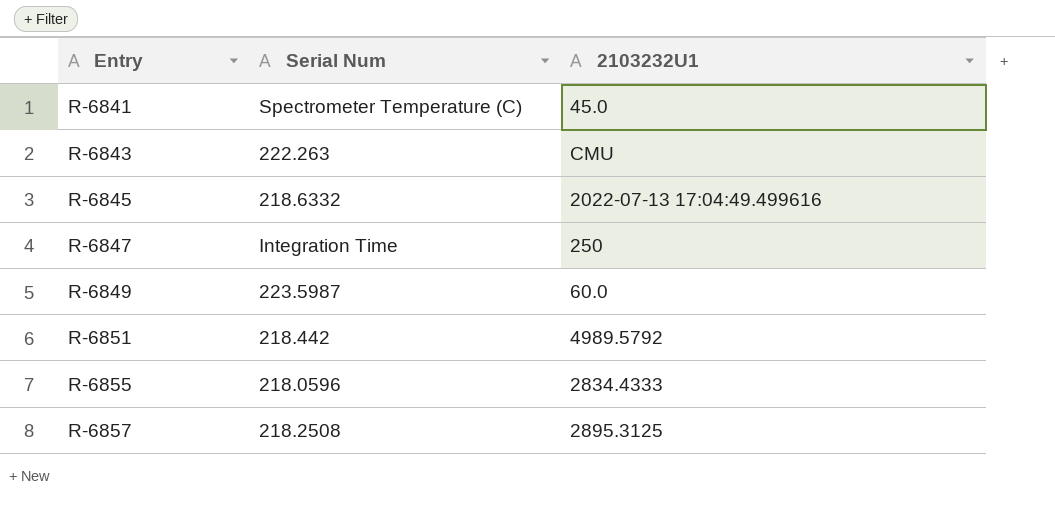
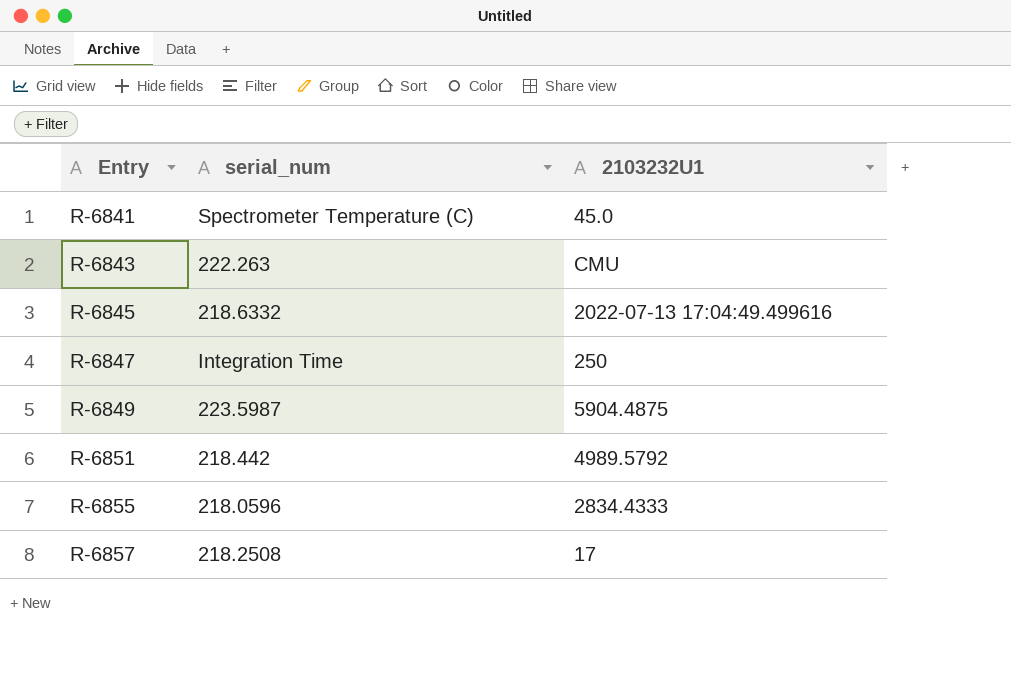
column name: Serial Num -> serial_num
R-6849 | 2103232U1: 60.0 -> 5904.4875
R-6857 | 2103232U1: 2895.3125 -> 17

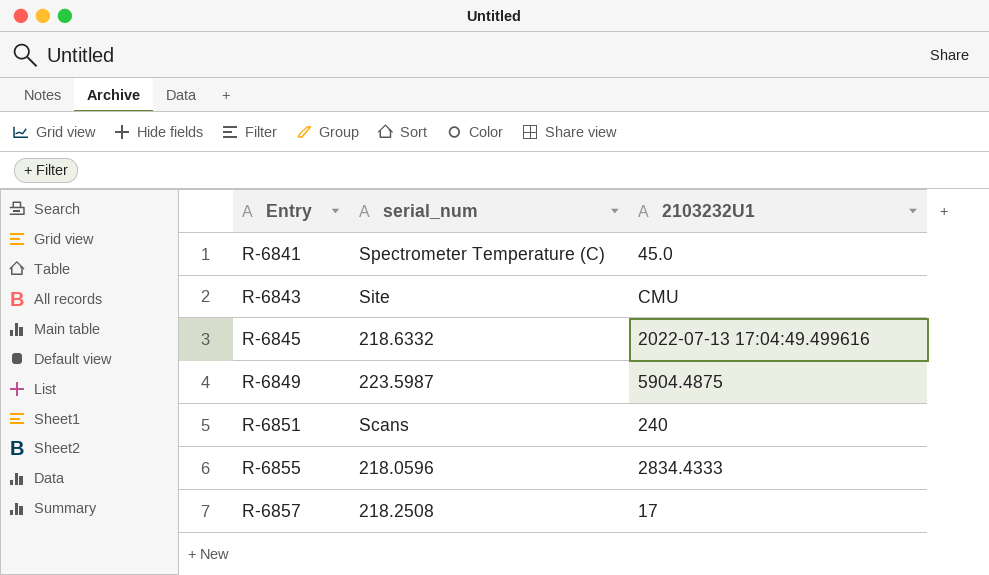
row R-6847: Integration Time | 250 -> none
R-6843 | serial_num: 222.263 -> Site
R-6851 | serial_num: 218.442 -> Scans
R-6851 | 2103232U1: 4989.5792 -> 240

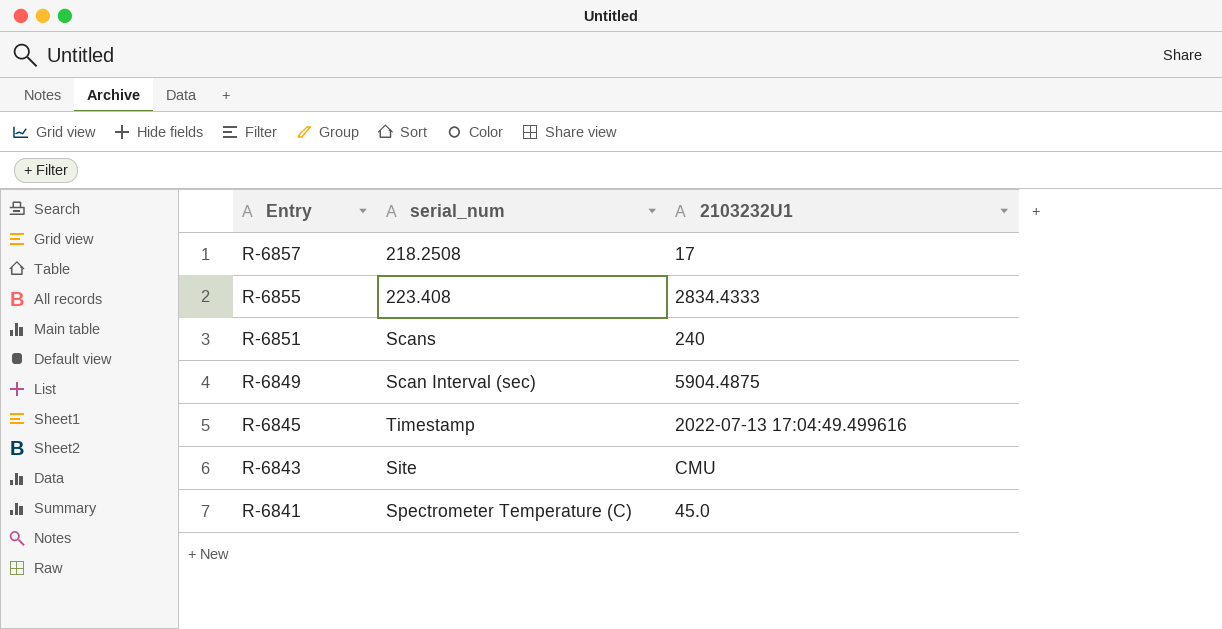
row order: Entry ascending -> Entry descending
R-6855 | serial_num: 218.0596 -> 223.408
R-6849 | serial_num: 223.5987 -> Scan Interval (sec)
R-6845 | serial_num: 218.6332 -> Timestamp

